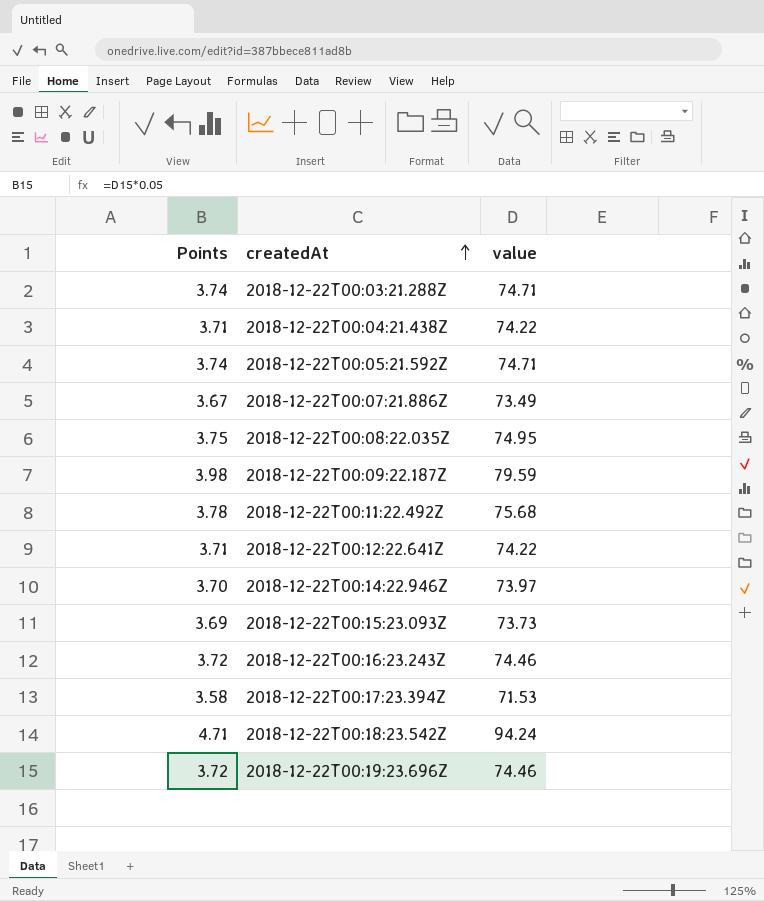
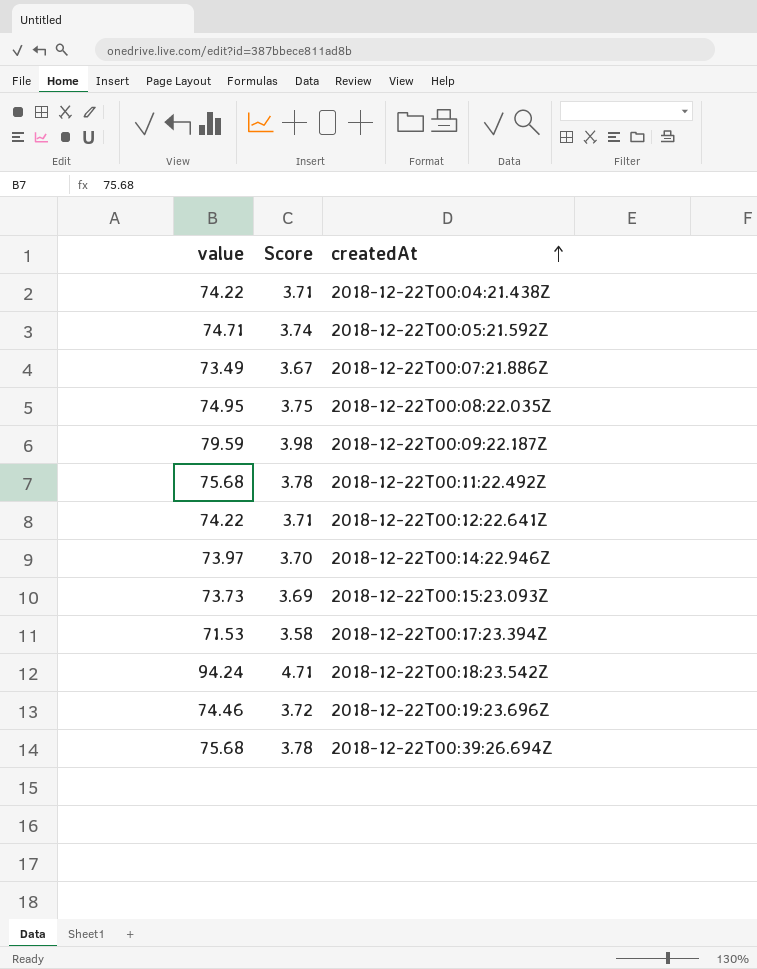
column value | position: 3 -> 1
column name: Points -> Score
row 2018-12-22T00:03:21.288Z: 3.74 | 74.71 -> none
row 2018-12-22T00:16:23.243Z: 3.72 | 74.46 -> none
row 2018-12-22T00:39:26.694Z: none -> 75.68 | 3.78

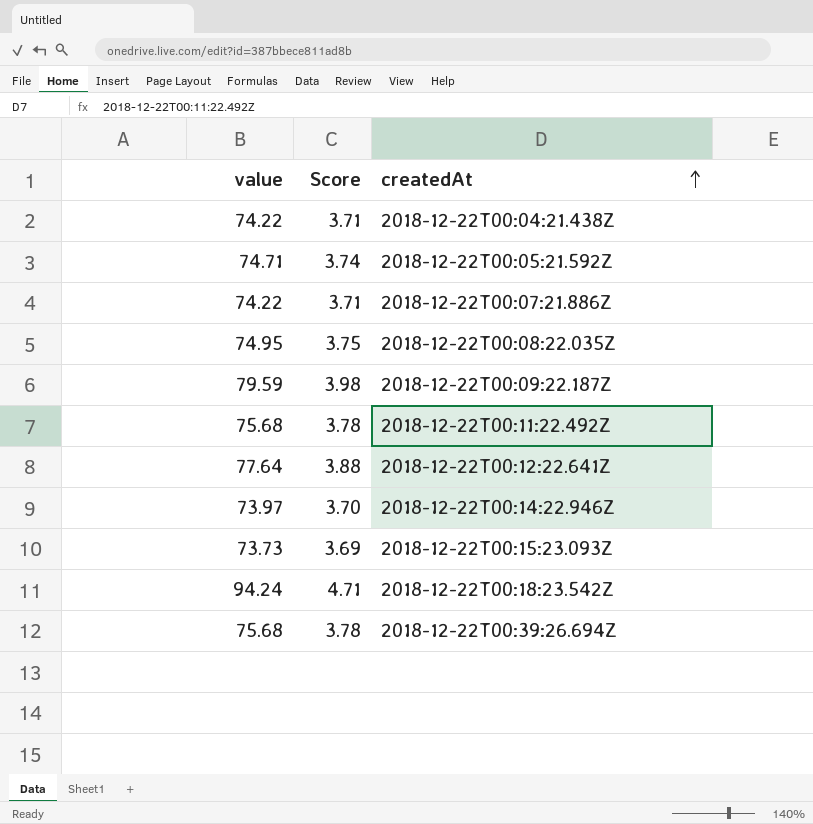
row 2018-12-22T00:17:23.394Z: 71.53 | 3.58 -> none
row 2018-12-22T00:19:23.696Z: 74.46 | 3.72 -> none
2018-12-22T00:07:21.886Z | value: 73.49 -> 74.22
2018-12-22T00:07:21.886Z | Score: 3.67 -> 3.71
2018-12-22T00:12:22.641Z | value: 74.22 -> 77.64
2018-12-22T00:12:22.641Z | Score: 3.71 -> 3.88

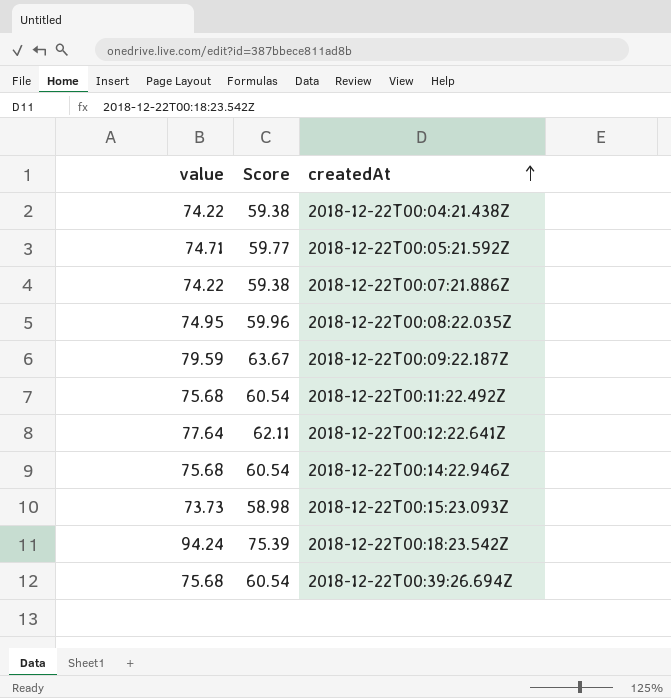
column Score | formula: [value] * 0.05 -> [value] * 0.8
2018-12-22T00:14:22.946Z | value: 73.97 -> 75.68

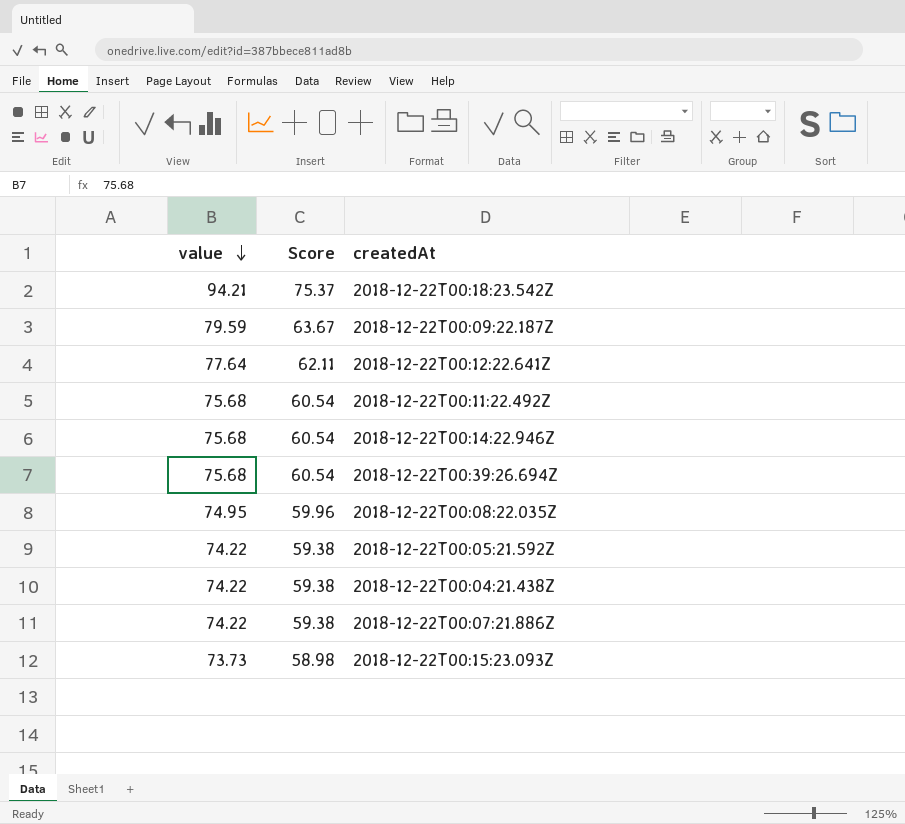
row order: createdAt ascending -> value descending
2018-12-22T00:18:23.542Z | value: 94.24 -> 94.21
2018-12-22T00:18:23.542Z | Score: 75.39 -> 75.37
2018-12-22T00:05:21.592Z | value: 74.71 -> 74.22
2018-12-22T00:05:21.592Z | Score: 59.77 -> 59.38

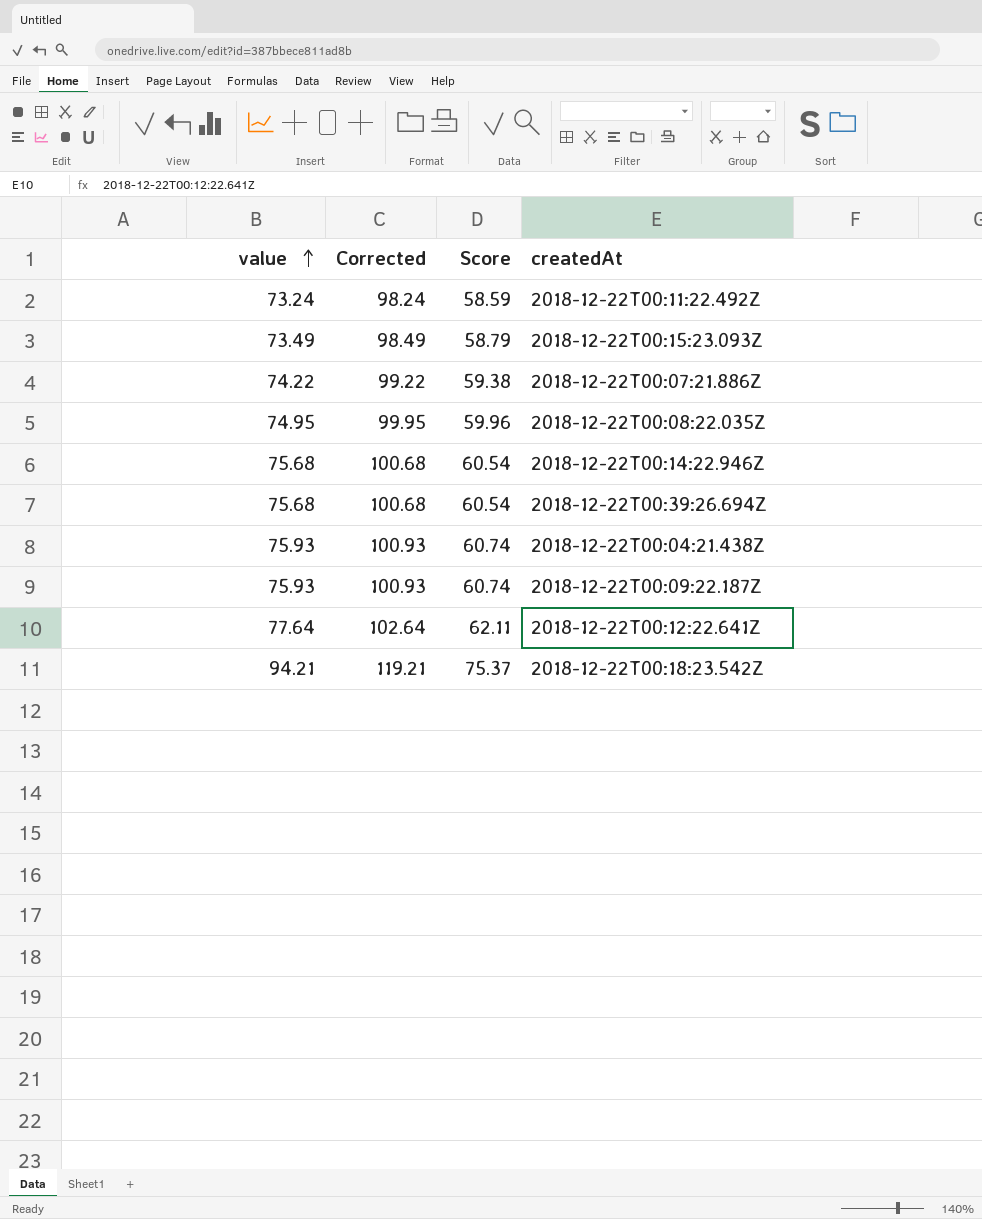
row order: value descending -> value ascending
column Corrected | formula: none -> [value] + 25
row 2018-12-22T00:05:21.592Z: 74.22 | 59.38 -> none
2018-12-22T00:11:22.492Z | value: 75.68 -> 73.24
2018-12-22T00:11:22.492Z | Score: 60.54 -> 58.59
2018-12-22T00:15:23.093Z | value: 73.73 -> 73.49
2018-12-22T00:15:23.093Z | Score: 58.98 -> 58.79
2018-12-22T00:04:21.438Z | value: 74.22 -> 75.93
2018-12-22T00:04:21.438Z | Score: 59.38 -> 60.74
2018-12-22T00:09:22.187Z | value: 79.59 -> 75.93
2018-12-22T00:09:22.187Z | Score: 63.67 -> 60.74

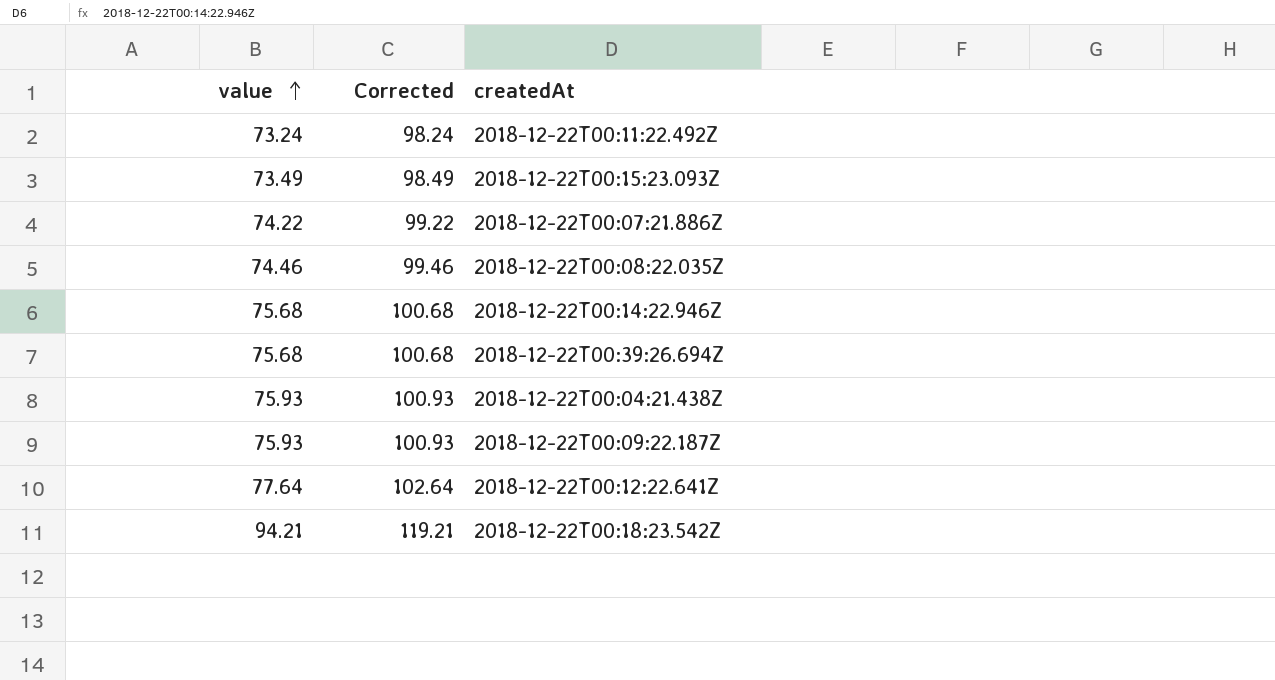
column Score | formula: [value] * 0.8 -> none
2018-12-22T00:08:22.035Z | value: 74.95 -> 74.46
2018-12-22T00:08:22.035Z | Corrected: 99.95 -> 99.46

